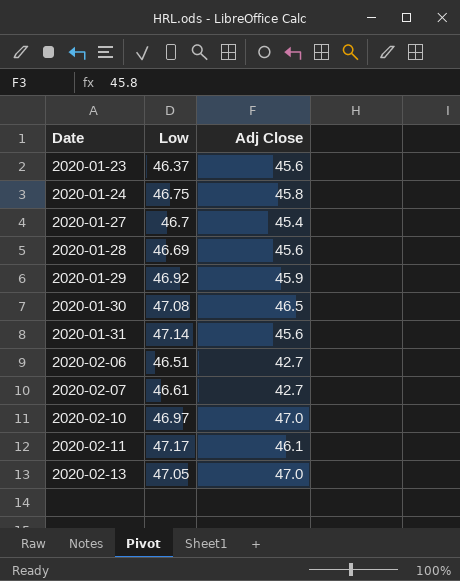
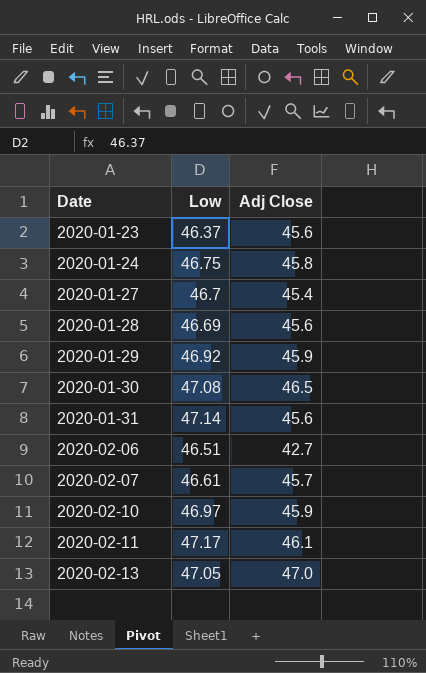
2020-02-07 | Adj Close: 42.7 -> 45.7
2020-02-10 | Adj Close: 47.0 -> 45.9

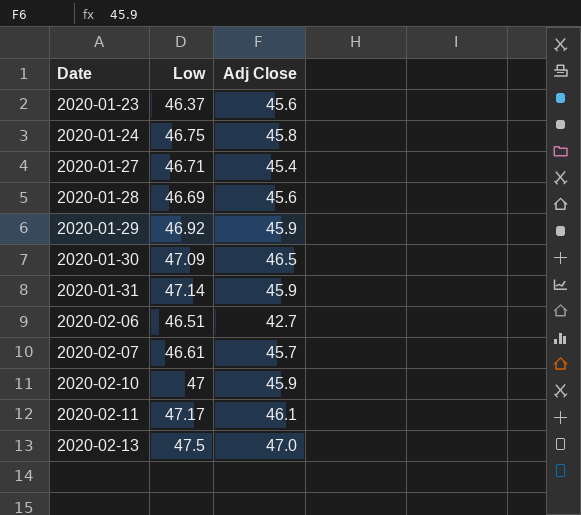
2020-01-27 | Low: 46.7 -> 46.71
2020-01-30 | Low: 47.08 -> 47.09
2020-01-31 | Adj Close: 45.6 -> 45.9
2020-02-10 | Low: 46.97 -> 47
2020-02-13 | Low: 47.05 -> 47.5

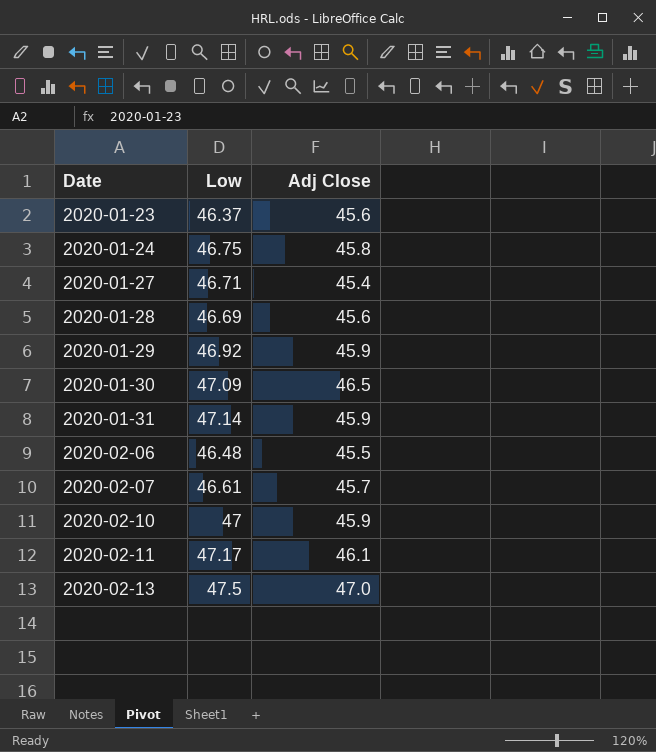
2020-02-06 | Low: 46.51 -> 46.48
2020-02-06 | Adj Close: 42.7 -> 45.5

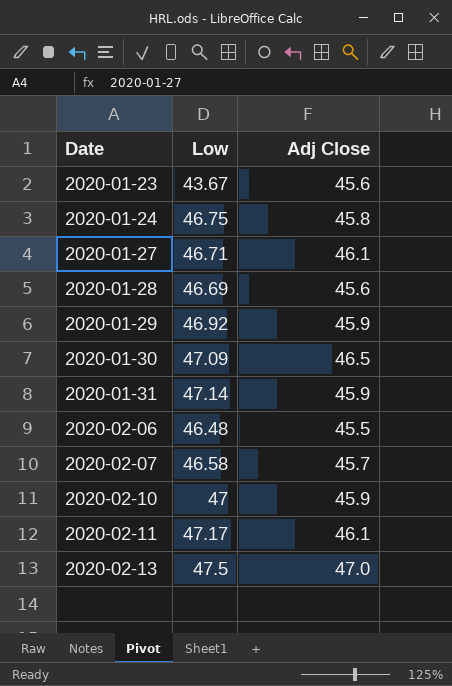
2020-01-23 | Low: 46.37 -> 43.67
2020-01-27 | Adj Close: 45.4 -> 46.1
2020-02-07 | Low: 46.61 -> 46.58

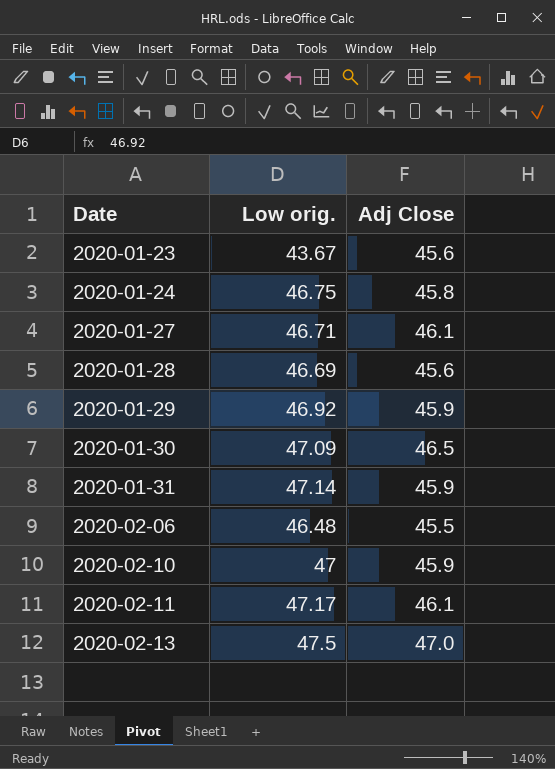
column name: Low -> Low orig.
row 2020-02-07: 46.58 | 45.7 -> none

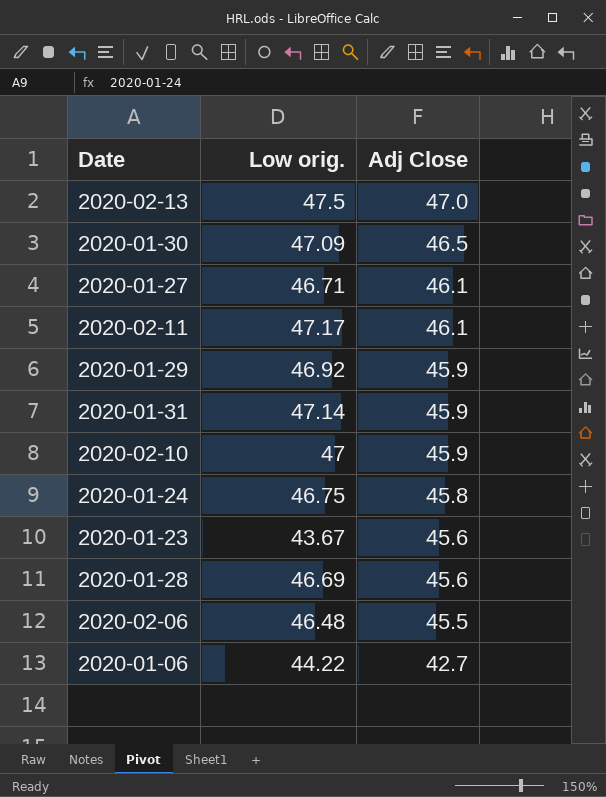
row order: Date ascending -> Adj Close descending
row 2020-01-06: none -> 44.22 | 42.7

